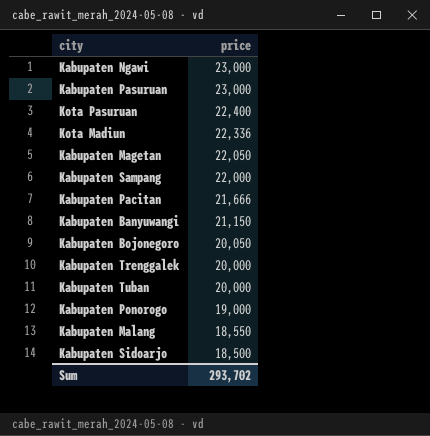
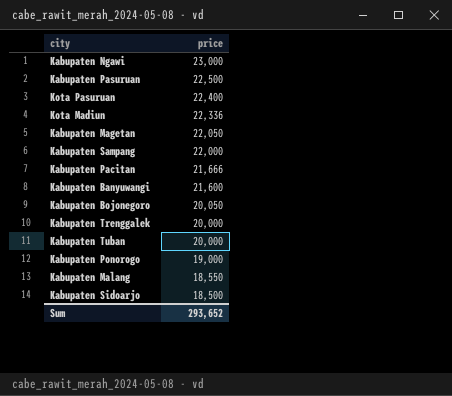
Kabupaten Pasuruan | price: 23,000 -> 22,500
Kabupaten Banyuwangi | price: 21,150 -> 21,600
Sum | price: 293,702 -> 293,652

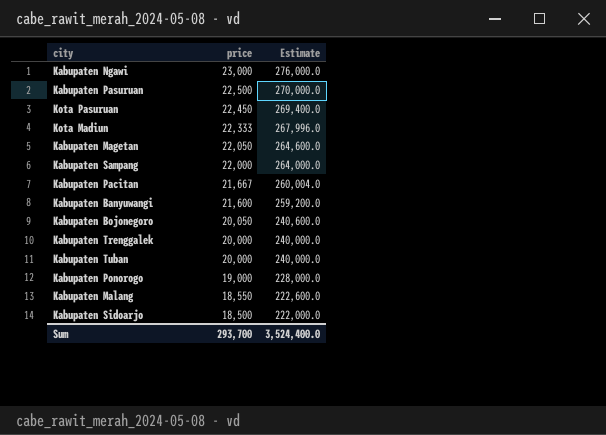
column Estimate | formula: none -> [price] * 12
Kota Pasuruan | price: 22,400 -> 22,450
Kota Madiun | price: 22,336 -> 22,333
Kabupaten Pacitan | price: 21,666 -> 21,667
Sum | price: 293,652 -> 293,700

